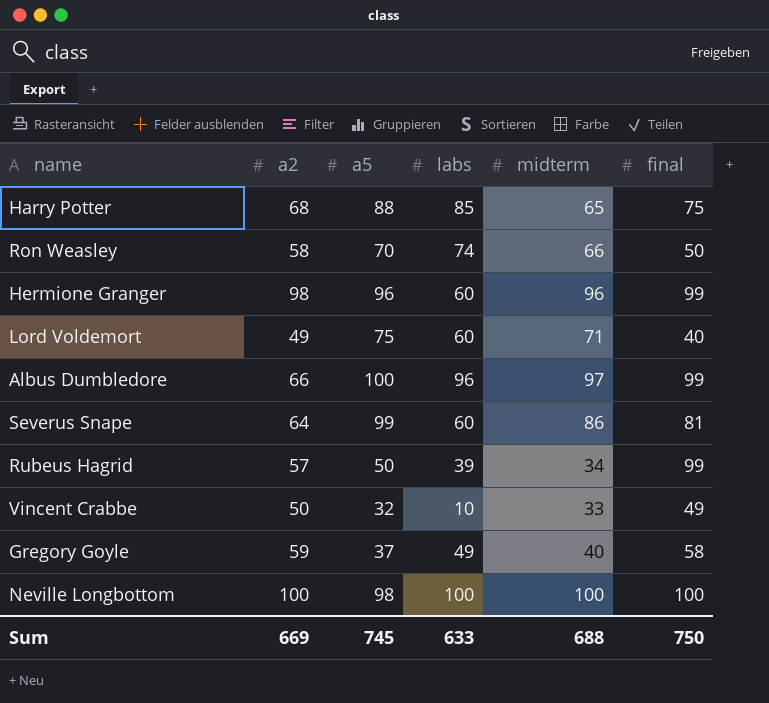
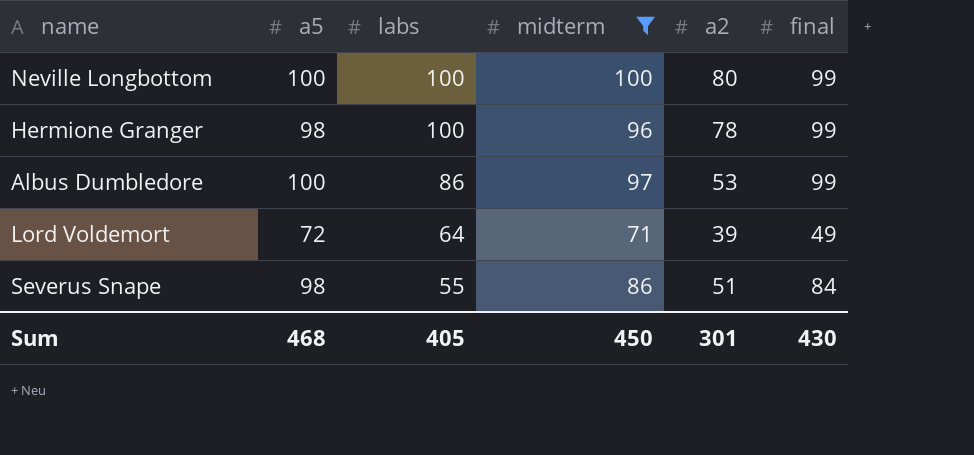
filter: none -> midterm >= 71
row order: none -> labs descending
column a2 | position: 2 -> 5
Neville Longbottom | a5: 98 -> 100
Neville Longbottom | a2: 100 -> 80
Neville Longbottom | final: 100 -> 99
Hermione Granger | a5: 96 -> 98
Hermione Granger | labs: 60 -> 100
Hermione Granger | a2: 98 -> 78
Albus Dumbledore | labs: 96 -> 86
Albus Dumbledore | a2: 66 -> 53
Lord Voldemort | a5: 75 -> 72
Lord Voldemort | labs: 60 -> 64
Lord Voldemort | a2: 49 -> 39
Lord Voldemort | final: 40 -> 49
Severus Snape | a5: 99 -> 98
Severus Snape | labs: 60 -> 55
Severus Snape | a2: 64 -> 51
Severus Snape | final: 81 -> 84
Sum | a5: 745 -> 468
Sum | labs: 633 -> 405
Sum | midterm: 688 -> 450
Sum | a2: 669 -> 301
Sum | final: 750 -> 430

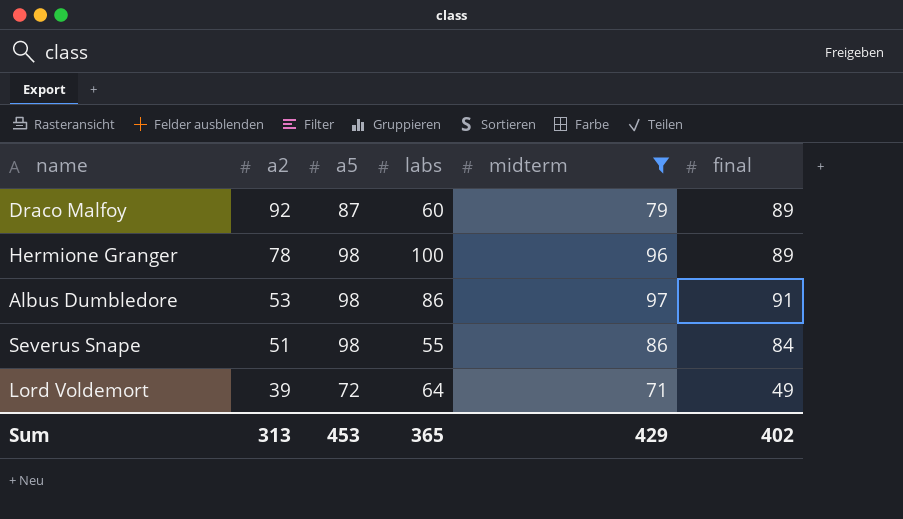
row order: labs descending -> a2 descending
column a2 | position: 5 -> 2
row Neville Longbottom: 100 | 100 | 100 | 80 | 99 -> none
row Draco Malfoy: none -> 92 | 87 | 60 | 79 | 89
Hermione Granger | final: 99 -> 89
Albus Dumbledore | a5: 100 -> 98
Albus Dumbledore | final: 99 -> 91
Sum | a2: 301 -> 313
Sum | a5: 468 -> 453
Sum | labs: 405 -> 365
Sum | midterm: 450 -> 429
Sum | final: 430 -> 402

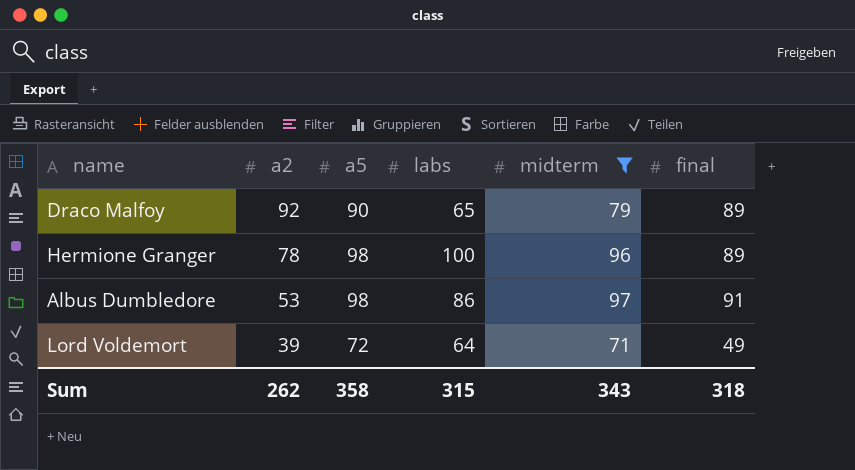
row Severus Snape: 51 | 98 | 55 | 86 | 84 -> none
Draco Malfoy | a5: 87 -> 90
Draco Malfoy | labs: 60 -> 65
Sum | a2: 313 -> 262
Sum | a5: 453 -> 358
Sum | labs: 365 -> 315
Sum | midterm: 429 -> 343
Sum | final: 402 -> 318

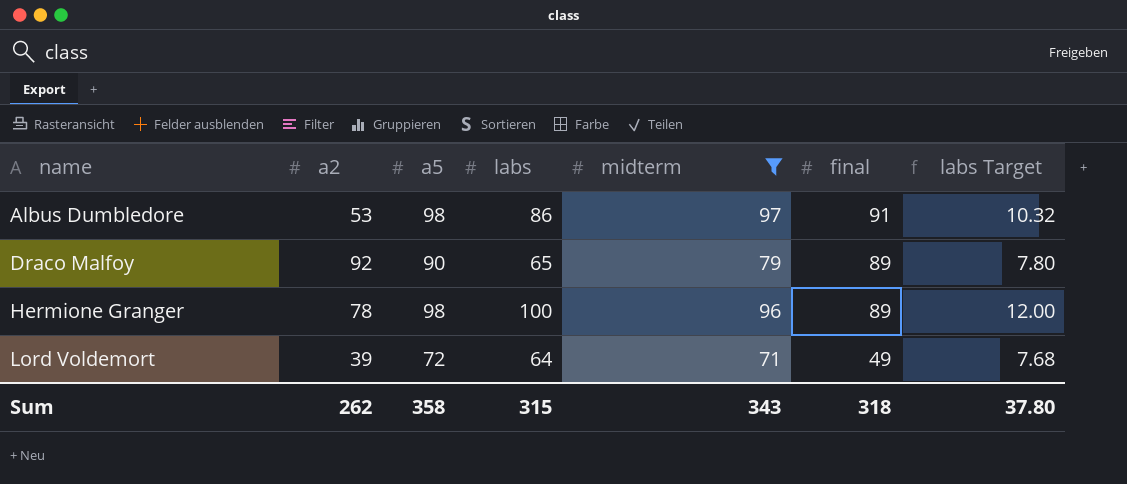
row order: a2 descending -> name ascending
column labs Target | formula: none -> [labs] * 0.12

